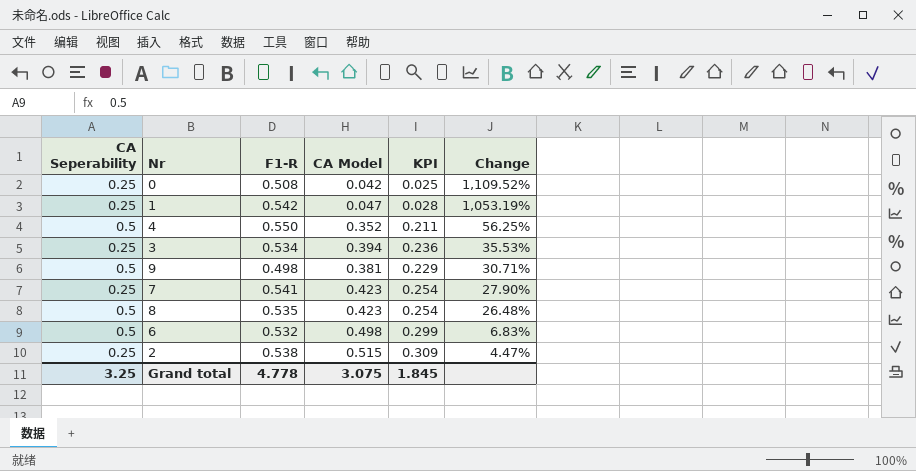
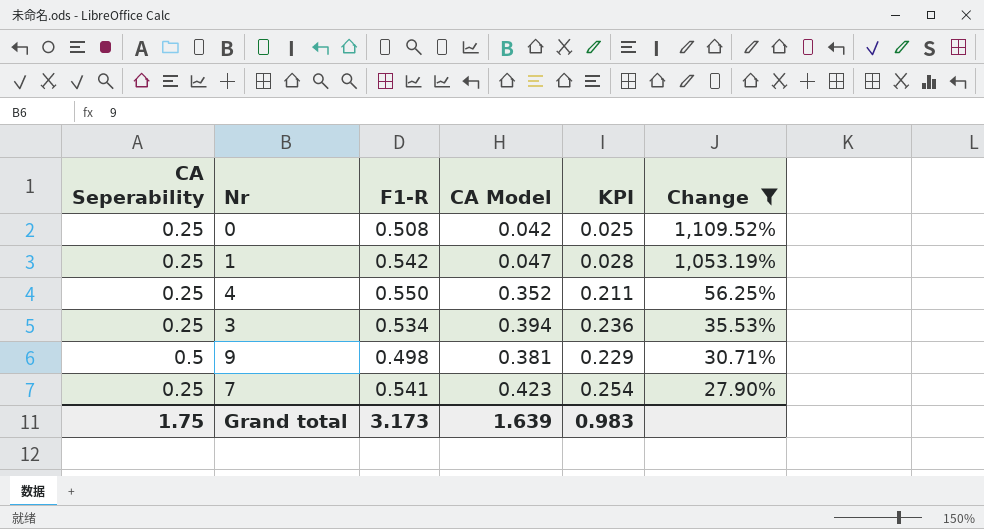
filter: none -> Change >= 27.90%
4 | CA Seperability: 0.5 -> 0.25
Grand total | CA Seperability: 3.25 -> 1.75
Grand total | F1-R: 4.778 -> 3.173
Grand total | CA Model: 3.075 -> 1.639
Grand total | KPI: 1.845 -> 0.983

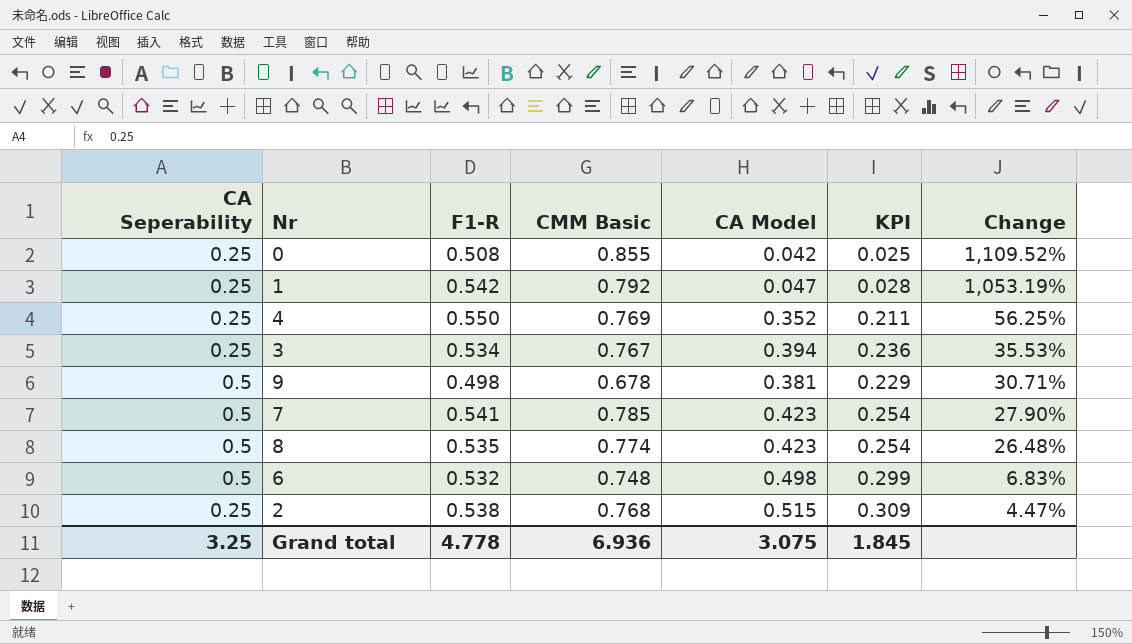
filter: Change >= 27.90% -> none
column CMM Basic | position: none -> 4
7 | CA Seperability: 0.25 -> 0.5
Grand total | CA Seperability: 1.75 -> 3.25
Grand total | F1-R: 3.173 -> 4.778
Grand total | CA Model: 1.639 -> 3.075
Grand total | KPI: 0.983 -> 1.845

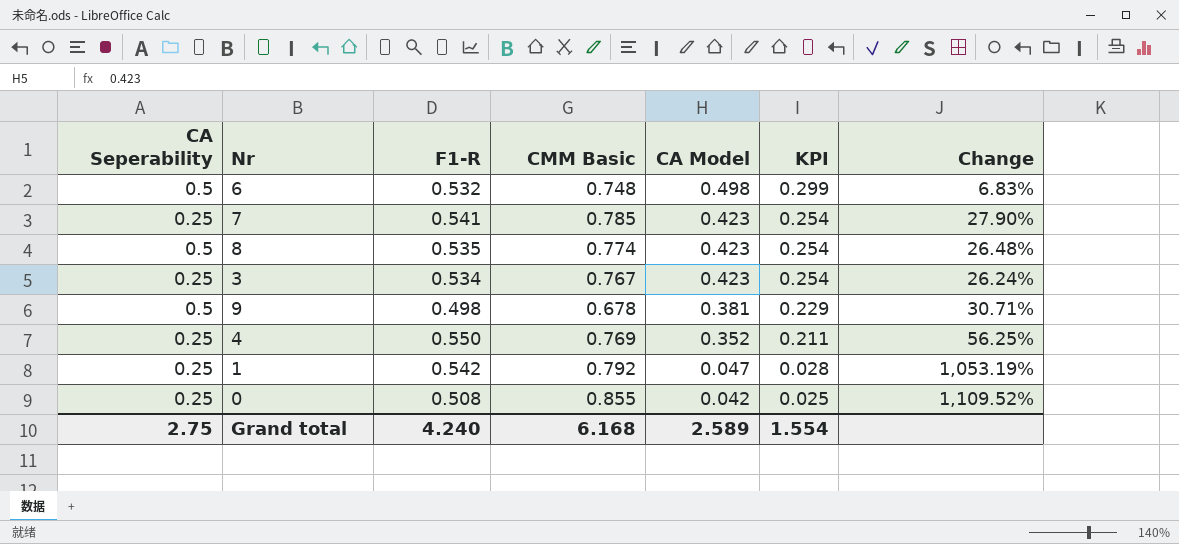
row order: Change descending -> CA Model descending
row 2: 0.25 | 0.538 | 0.768 | 0.515 | 0.309 | 4.47% -> none
7 | CA Seperability: 0.5 -> 0.25
3 | CA Model: 0.394 -> 0.423
3 | KPI: 0.236 -> 0.254
3 | Change: 35.53% -> 26.24%
Grand total | CA Seperability: 3.25 -> 2.75
Grand total | F1-R: 4.778 -> 4.240
Grand total | CMM Basic: 6.936 -> 6.168
Grand total | CA Model: 3.075 -> 2.589
Grand total | KPI: 1.845 -> 1.554

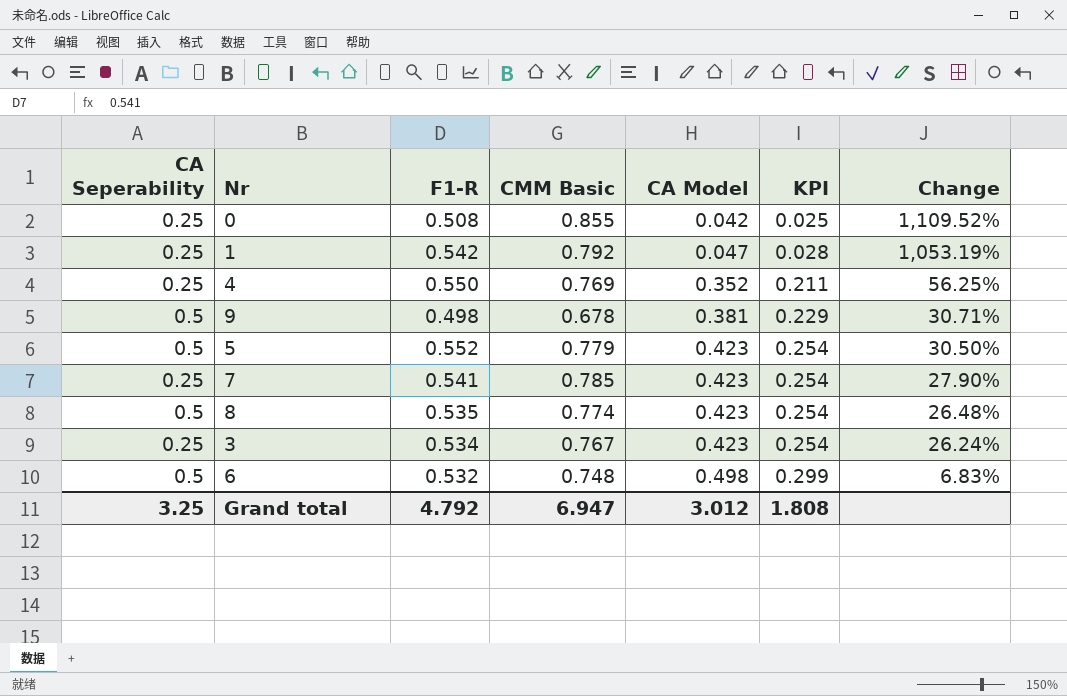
row order: CA Model descending -> CA Model ascending
row 5: none -> 0.5 | 0.552 | 0.779 | 0.423 | 0.254 | 30.50%
Grand total | CA Seperability: 2.75 -> 3.25
Grand total | F1-R: 4.240 -> 4.792
Grand total | CMM Basic: 6.168 -> 6.947
Grand total | CA Model: 2.589 -> 3.012
Grand total | KPI: 1.554 -> 1.808

